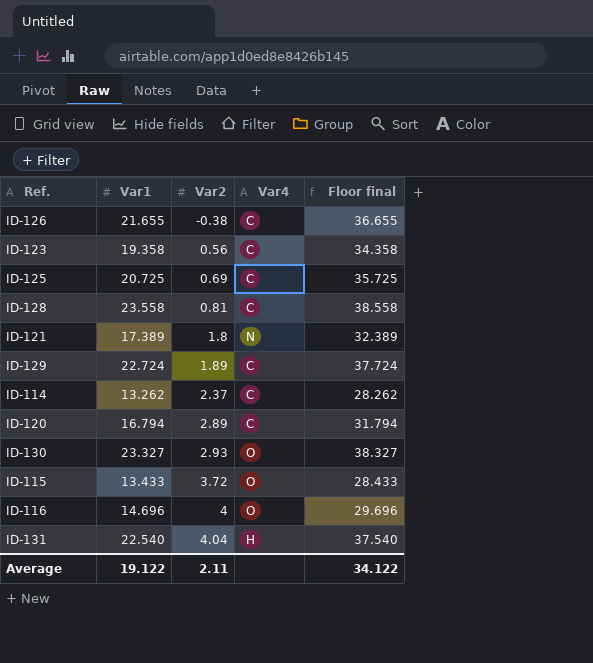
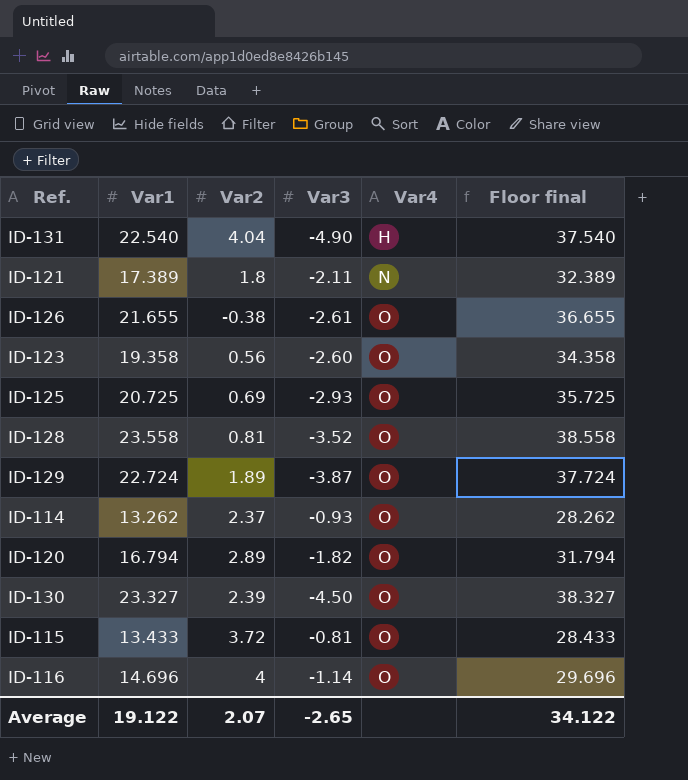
row order: Var2 ascending -> Var4 ascending
column Var3 | position: none -> 4
ID-126 | Var4: C -> O
ID-123 | Var4: C -> O
ID-125 | Var4: C -> O
ID-128 | Var4: C -> O
ID-129 | Var4: C -> O
ID-114 | Var4: C -> O
ID-120 | Var4: C -> O
ID-130 | Var2: 2.93 -> 2.39
Average | Var2: 2.11 -> 2.07

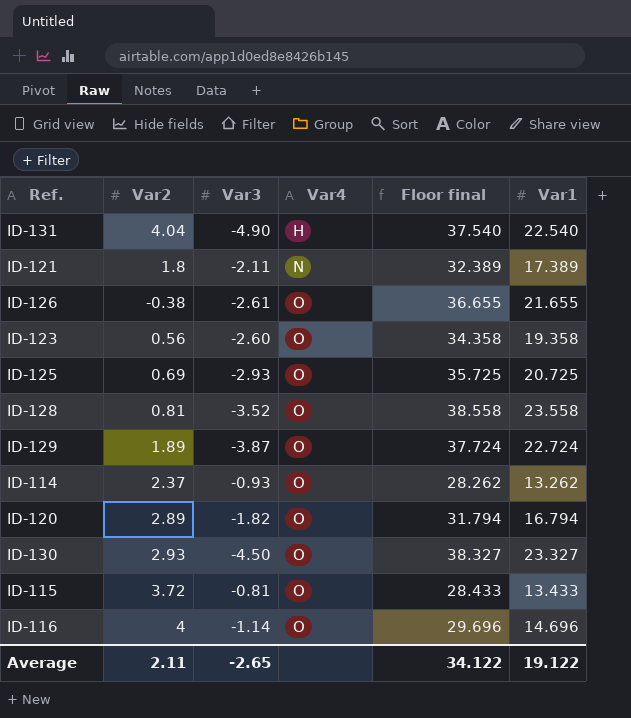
column Var1 | position: 2 -> 6
ID-130 | Var2: 2.39 -> 2.93
Average | Var2: 2.07 -> 2.11

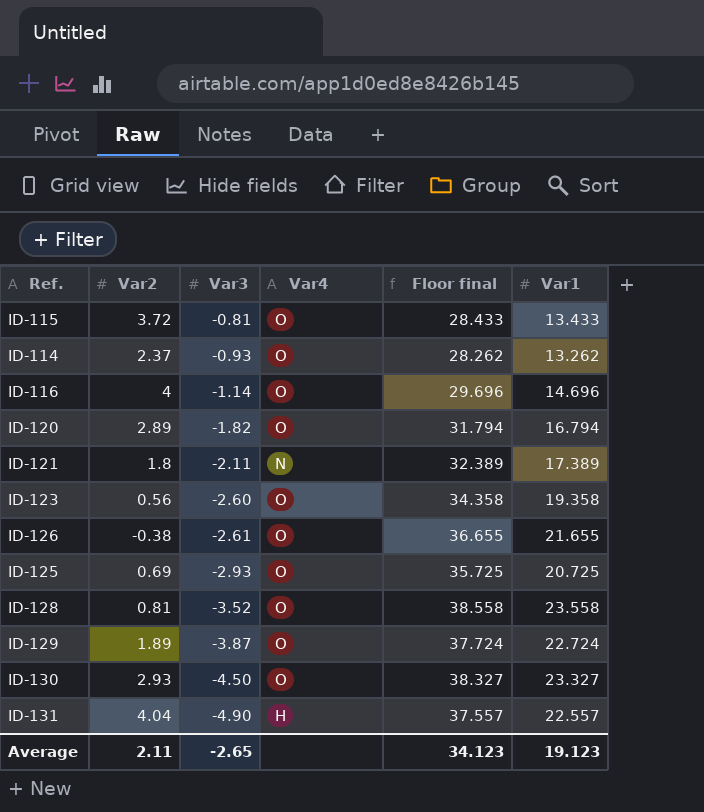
row order: Var4 ascending -> Var3 descending
ID-131 | Floor final: 37.540 -> 37.557
ID-131 | Var1: 22.540 -> 22.557
Average | Floor final: 34.122 -> 34.123
Average | Var1: 19.122 -> 19.123

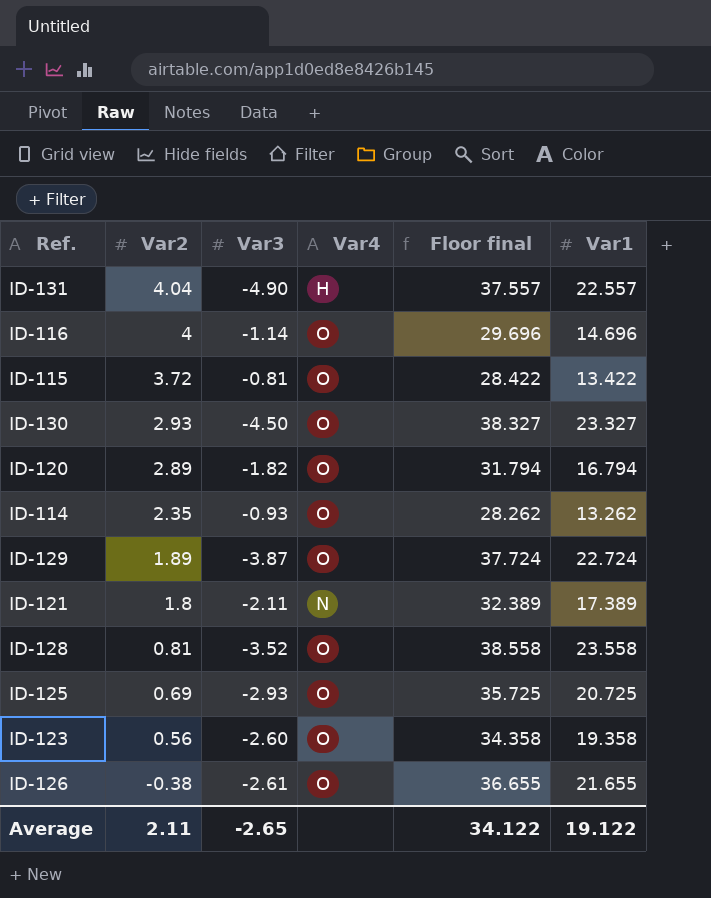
row order: Var3 descending -> Var2 descending
ID-115 | Floor final: 28.433 -> 28.422
ID-115 | Var1: 13.433 -> 13.422
ID-114 | Var2: 2.37 -> 2.35
Average | Floor final: 34.123 -> 34.122
Average | Var1: 19.123 -> 19.122

